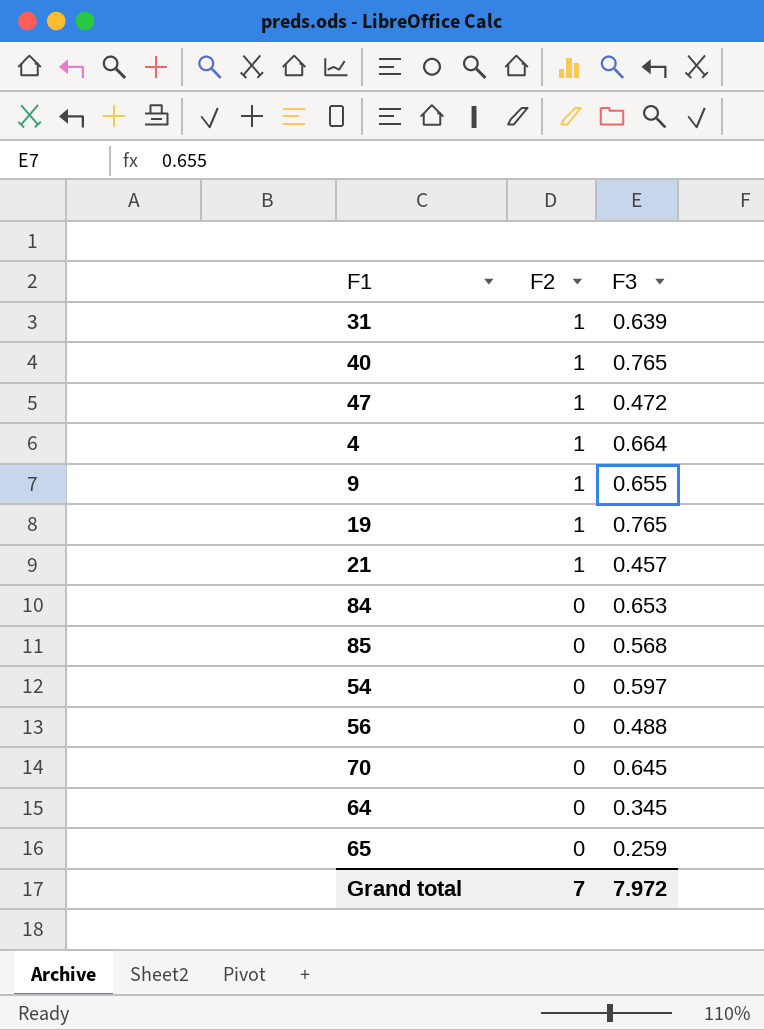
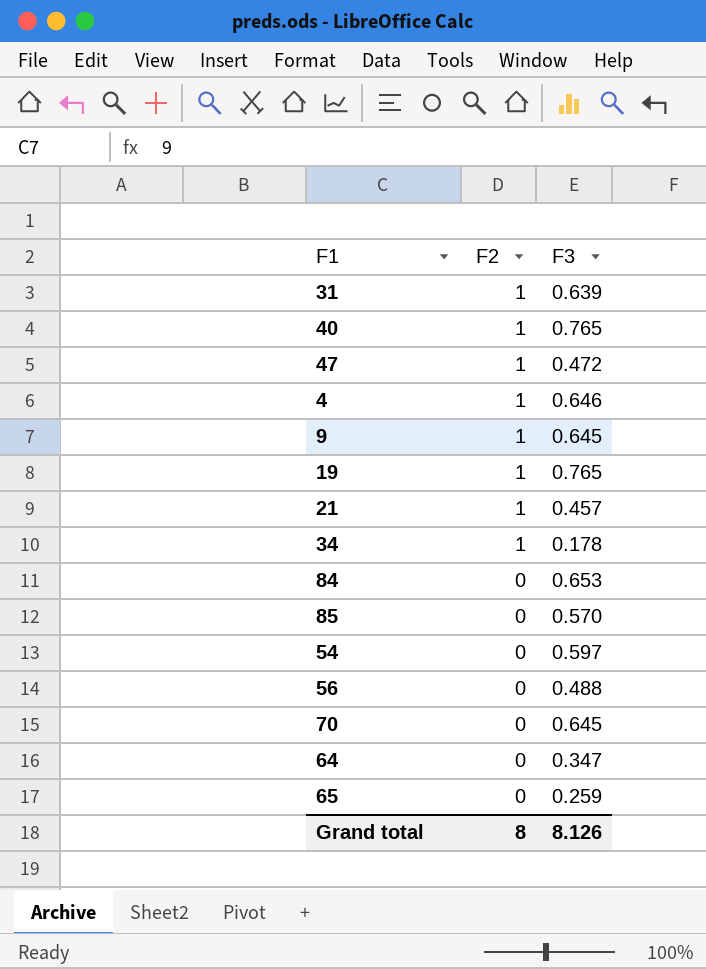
4 | F3: 0.664 -> 0.646
9 | F3: 0.655 -> 0.645
row 34: none -> 1 | 0.178
85 | F3: 0.568 -> 0.570
64 | F3: 0.345 -> 0.347
Grand total | F2: 7 -> 8
Grand total | F3: 7.972 -> 8.126

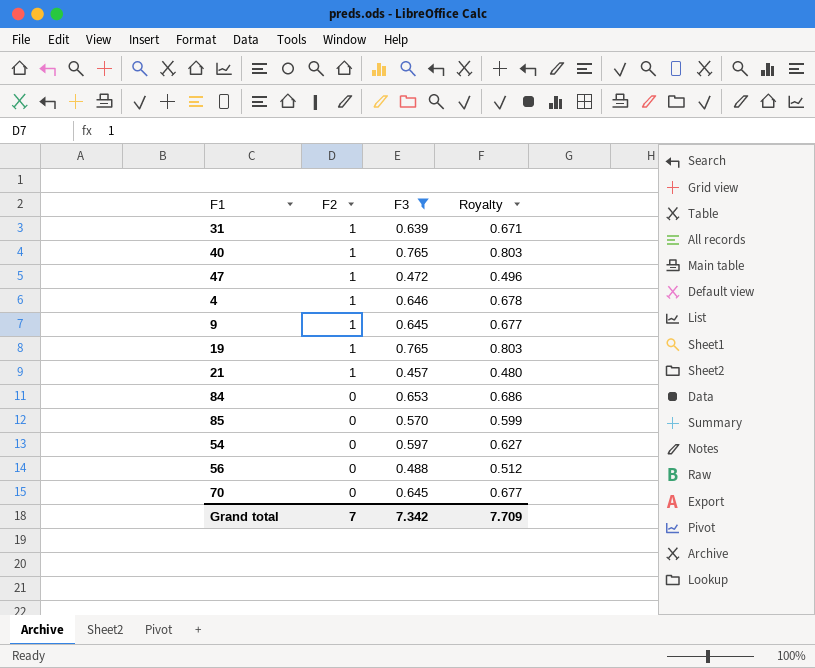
filter: none -> F3 >= 0.457
column Royalty | formula: none -> [F3] * 1.05
Grand total | F2: 8 -> 7
Grand total | F3: 8.126 -> 7.342

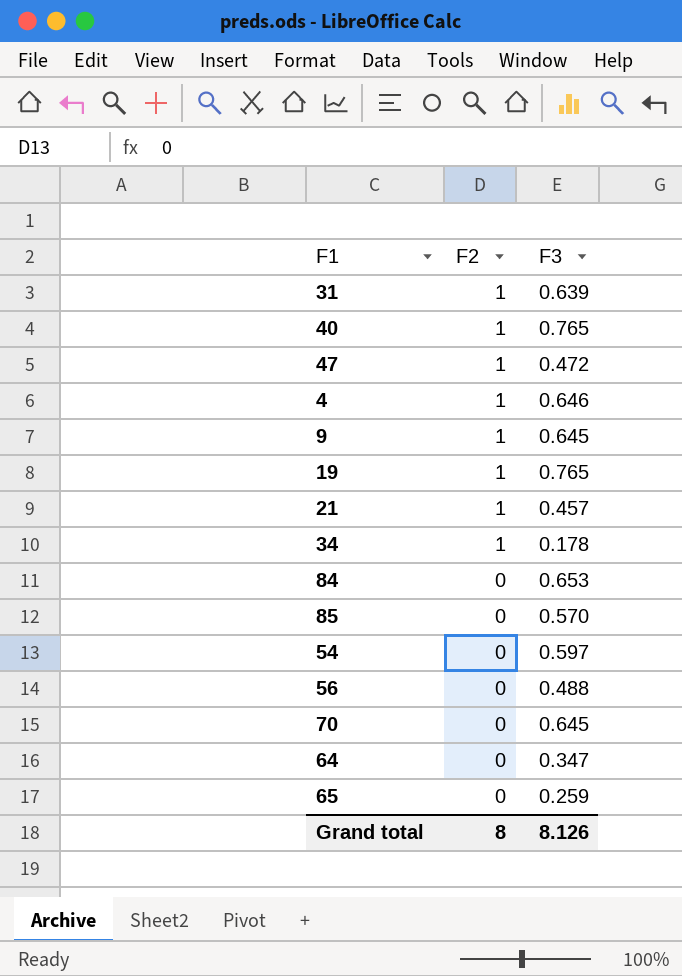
filter: F3 >= 0.457 -> none
column Royalty | formula: [F3] * 1.05 -> none
Grand total | F2: 7 -> 8
Grand total | F3: 7.342 -> 8.126

